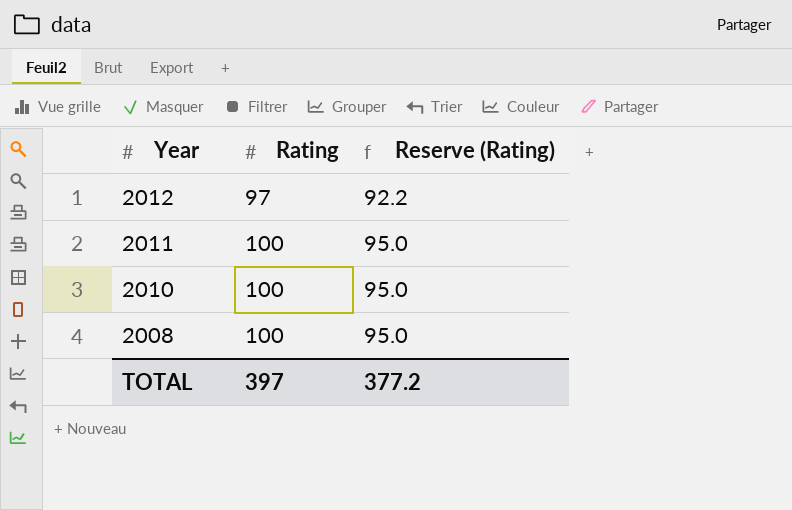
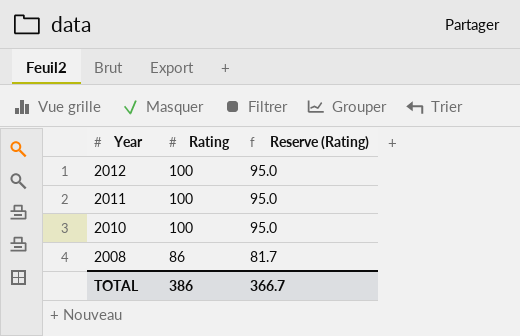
2012 | Rating: 97 -> 100
2012 | Reserve (Rating): 92.2 -> 95.0
2008 | Rating: 100 -> 86
2008 | Reserve (Rating): 95.0 -> 81.7
TOTAL | Rating: 397 -> 386
TOTAL | Reserve (Rating): 377.2 -> 366.7

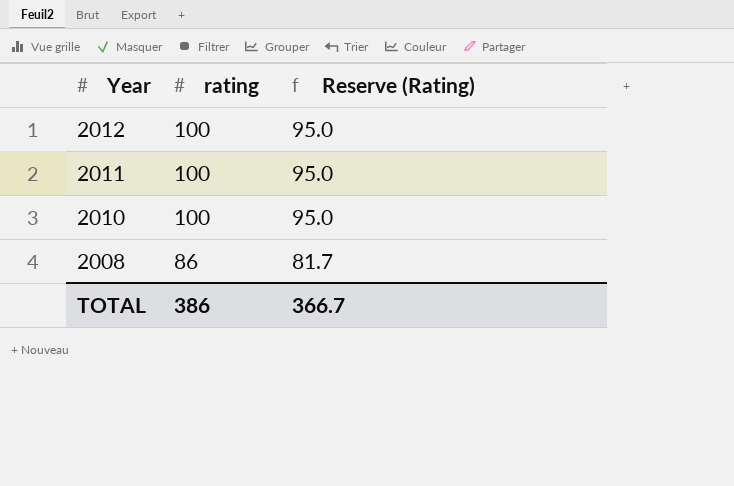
column name: Rating -> rating

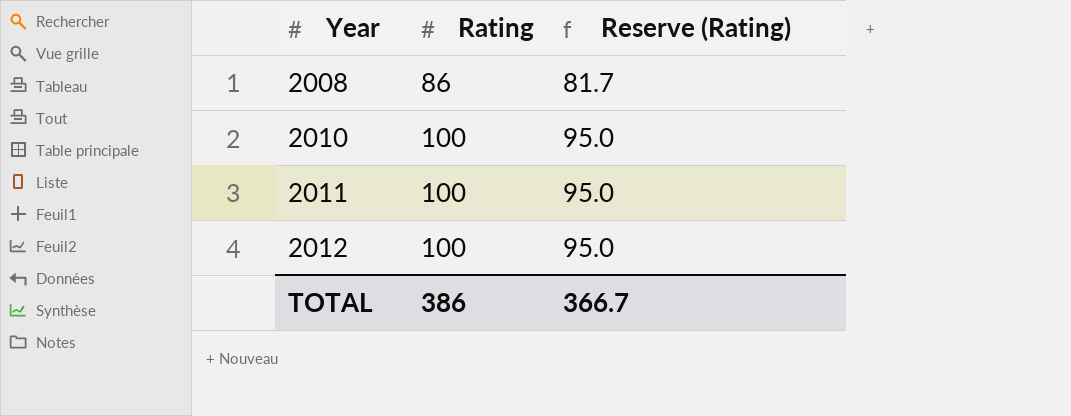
row order: Year descending -> Year ascending
column name: rating -> Rating

